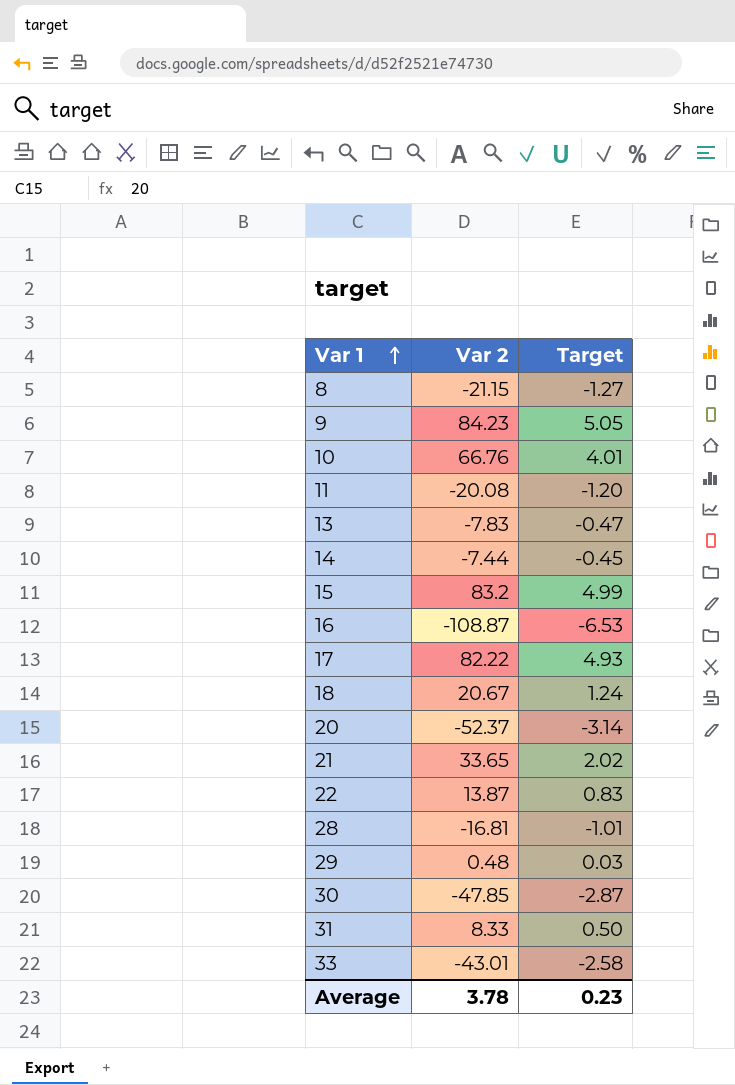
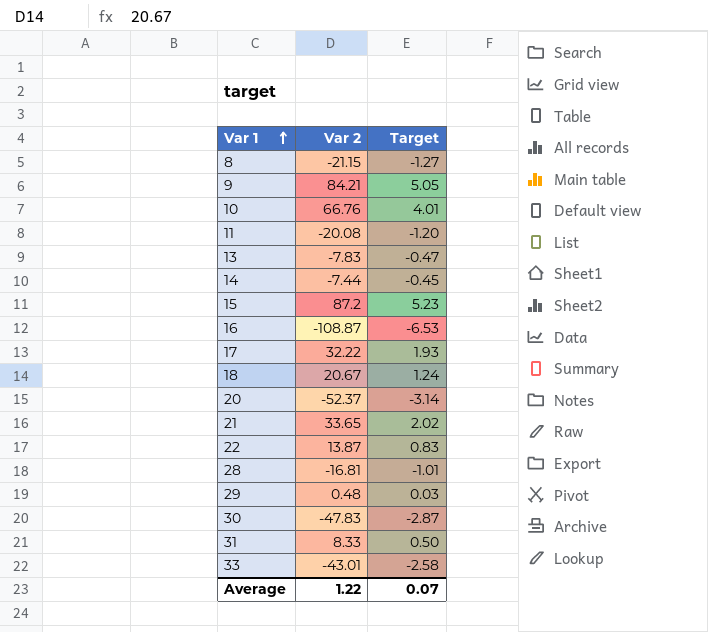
9 | Var 2: 84.23 -> 84.21
15 | Var 2: 83.2 -> 87.2
15 | Target: 4.99 -> 5.23
17 | Var 2: 82.22 -> 32.22
17 | Target: 4.93 -> 1.93
30 | Var 2: -47.85 -> -47.83
Average | Var 2: 3.78 -> 1.22
Average | Target: 0.23 -> 0.07

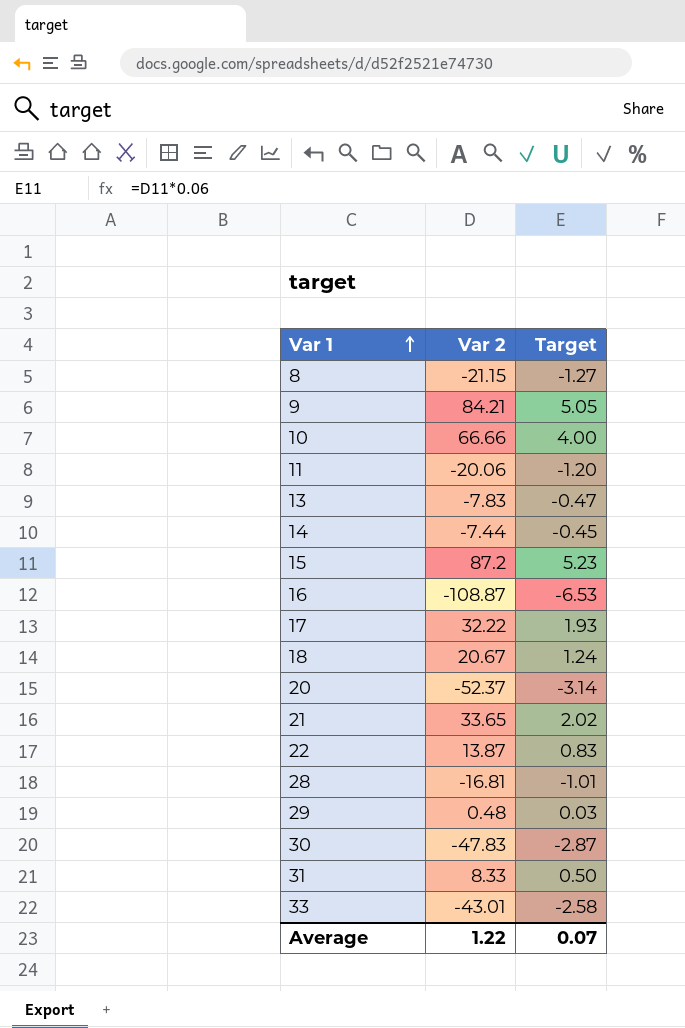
10 | Var 2: 66.76 -> 66.66
10 | Target: 4.01 -> 4.00
11 | Var 2: -20.08 -> -20.06

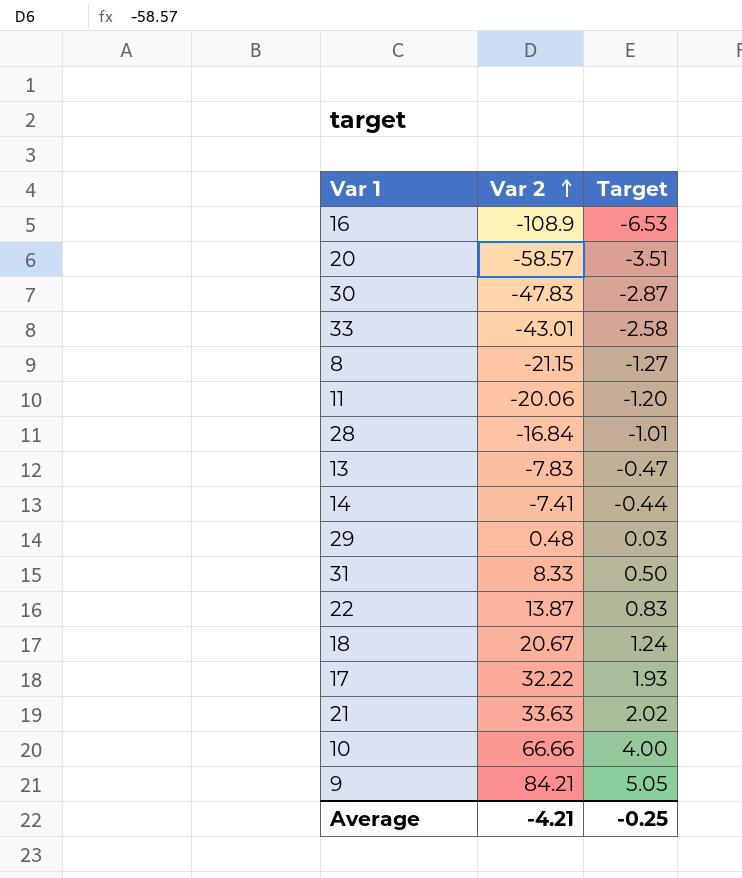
row order: Var 1 ascending -> Var 2 ascending
row 15: 87.2 | 5.23 -> none
16 | Var 2: -108.87 -> -108.9
20 | Var 2: -52.37 -> -58.57
20 | Target: -3.14 -> -3.51
28 | Var 2: -16.81 -> -16.84
14 | Var 2: -7.44 -> -7.41
14 | Target: -0.45 -> -0.44
21 | Var 2: 33.65 -> 33.63
Average | Var 2: 1.22 -> -4.21
Average | Target: 0.07 -> -0.25

